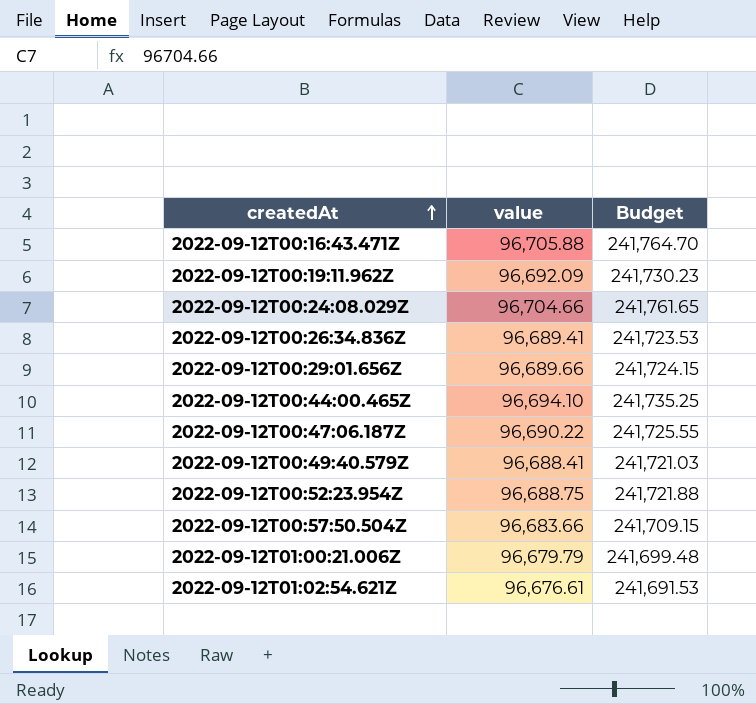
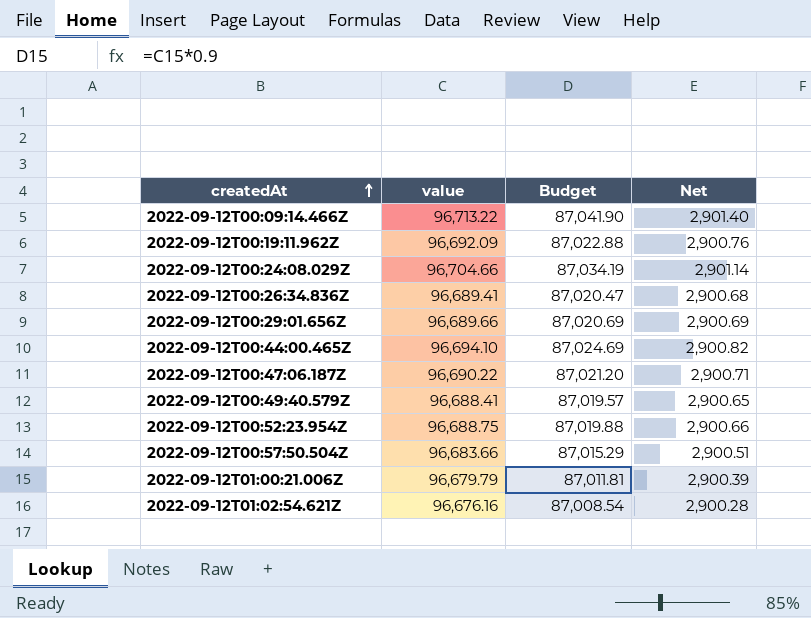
column Budget | formula: [value] * 2.5 -> [value] * 0.9
column Net | formula: none -> [value] * 0.03
row 2022-09-12T00:16:43.471Z: 96,705.88 | 241,764.70 -> none
row 2022-09-12T00:09:14.466Z: none -> 96,713.22 | 87,041.90 | 2,901.40
2022-09-12T01:02:54.621Z | value: 96,676.61 -> 96,676.16

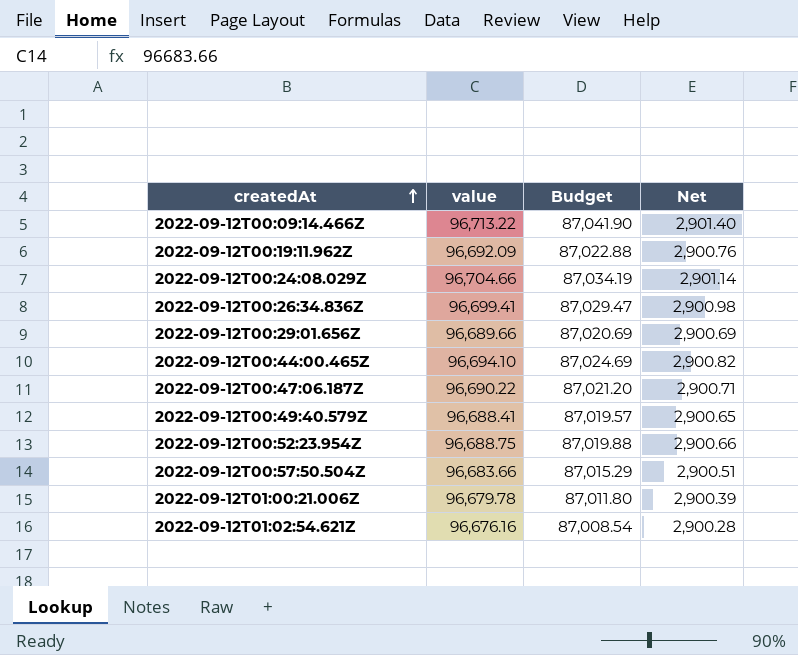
2022-09-12T00:26:34.836Z | value: 96,689.41 -> 96,699.41
2022-09-12T00:26:34.836Z | Budget: 87,020.47 -> 87,029.47
2022-09-12T00:26:34.836Z | Net: 2,900.68 -> 2,900.98
2022-09-12T01:00:21.006Z | value: 96,679.79 -> 96,679.78
2022-09-12T01:00:21.006Z | Budget: 87,011.81 -> 87,011.80

